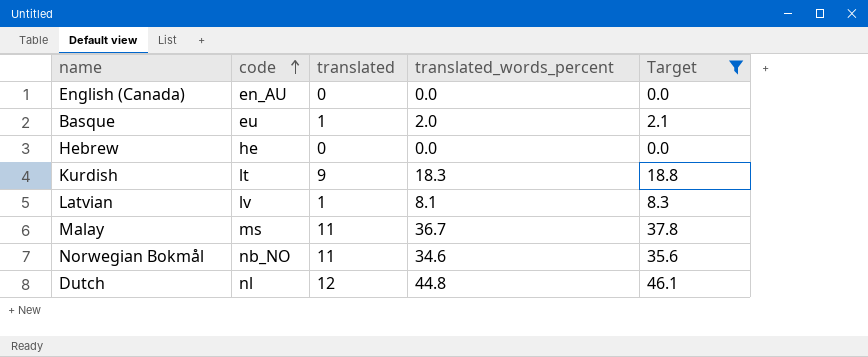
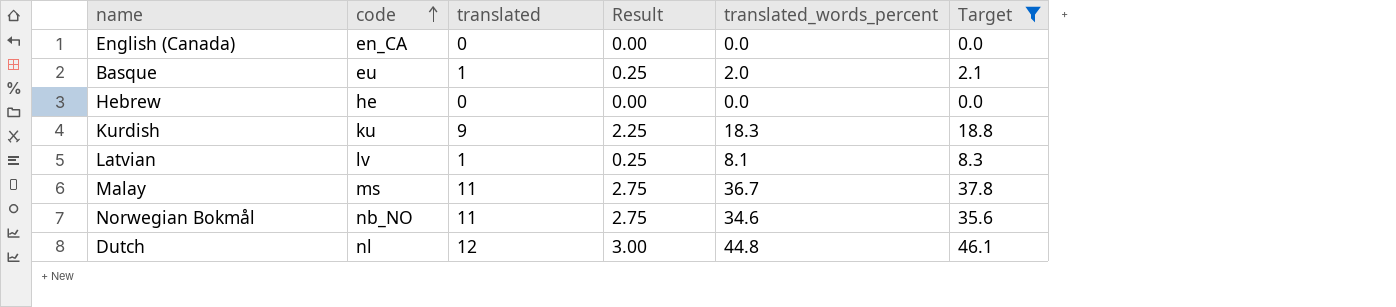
column Result | formula: none -> [translated] * 0.25
English (Canada) | code: en_AU -> en_CA
Kurdish | code: lt -> ku

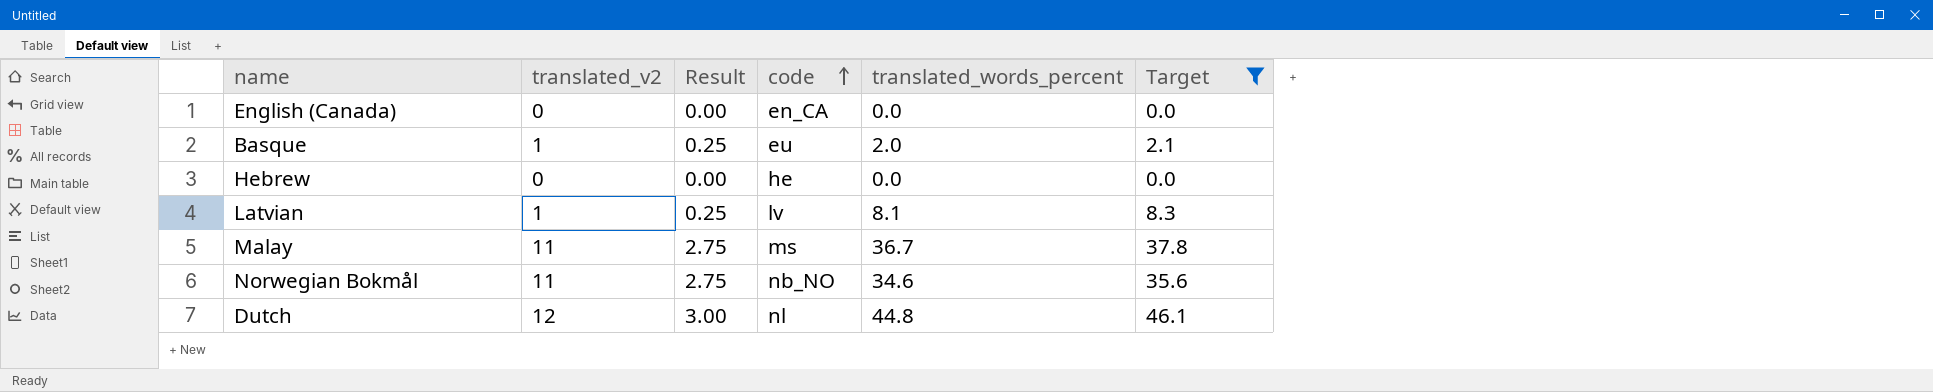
column name: translated -> translated_v2
column code | position: 2 -> 4
row Kurdish: ku | 9 | 2.25 | 18.3 | 18.8 -> none

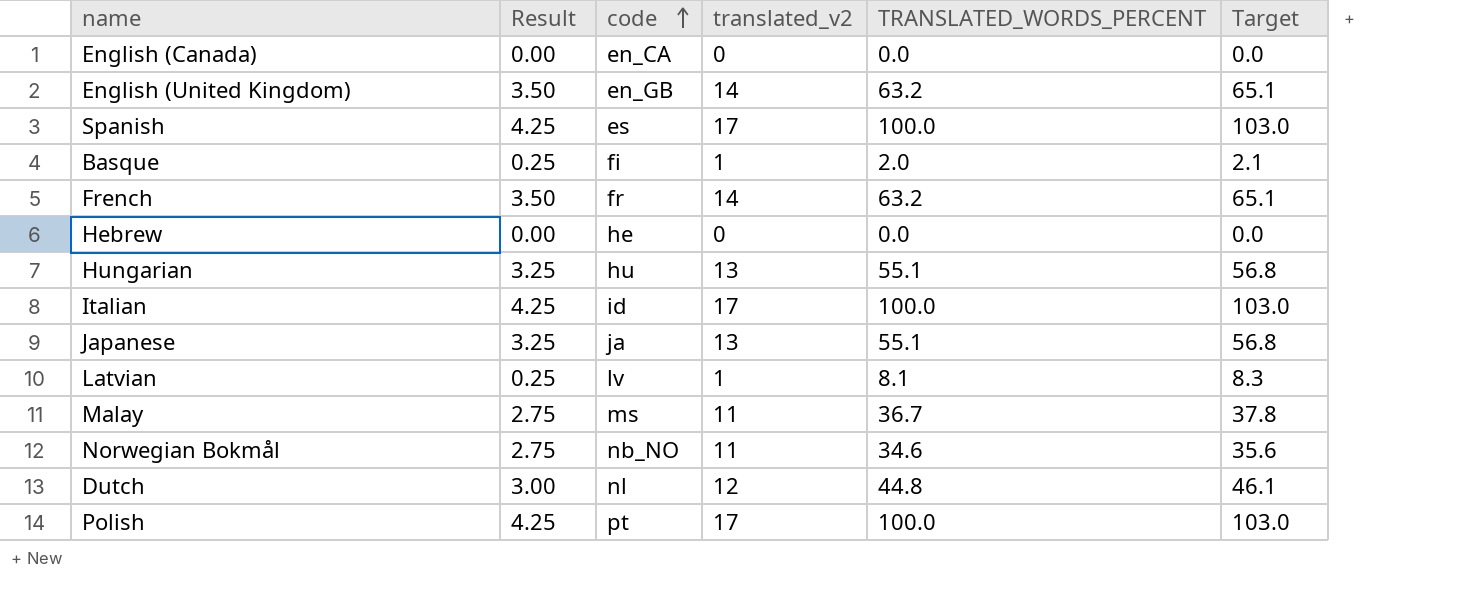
filter: Target <= 46.1 -> none
column translated_v2 | position: 2 -> 4
column name: translated_words_percent -> TRANSLATED_WORDS_PERCENT
Basque | code: eu -> fi

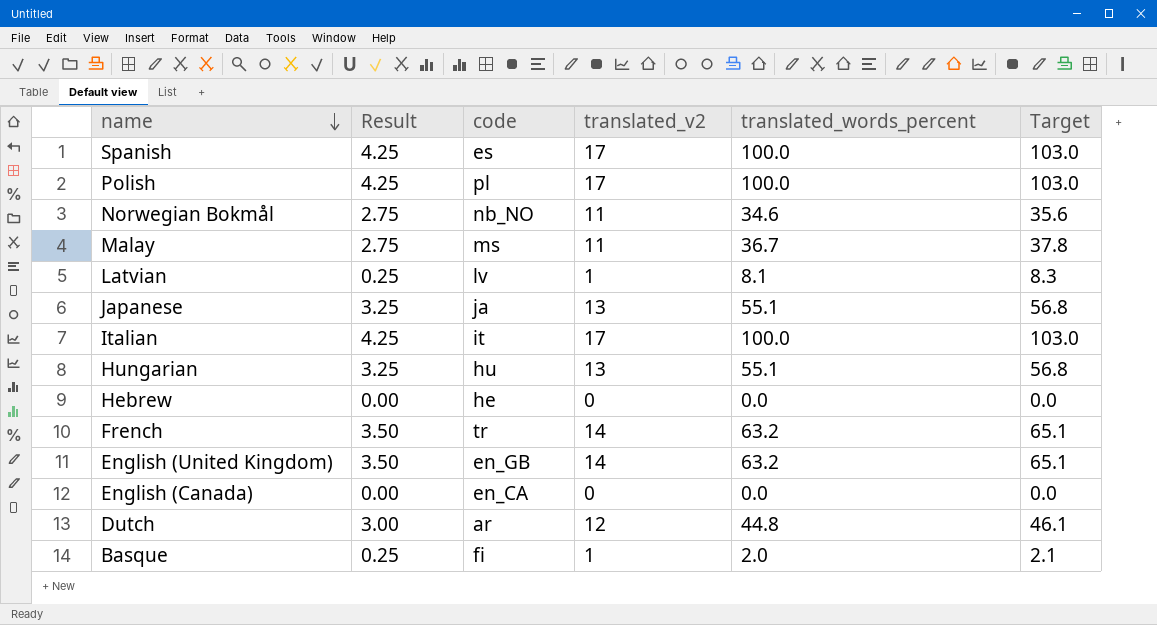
row order: code ascending -> name descending
column name: TRANSLATED_WORDS_PERCENT -> translated_words_percent
Polish | code: pt -> pl
Italian | code: id -> it
French | code: fr -> tr
Dutch | code: nl -> ar

